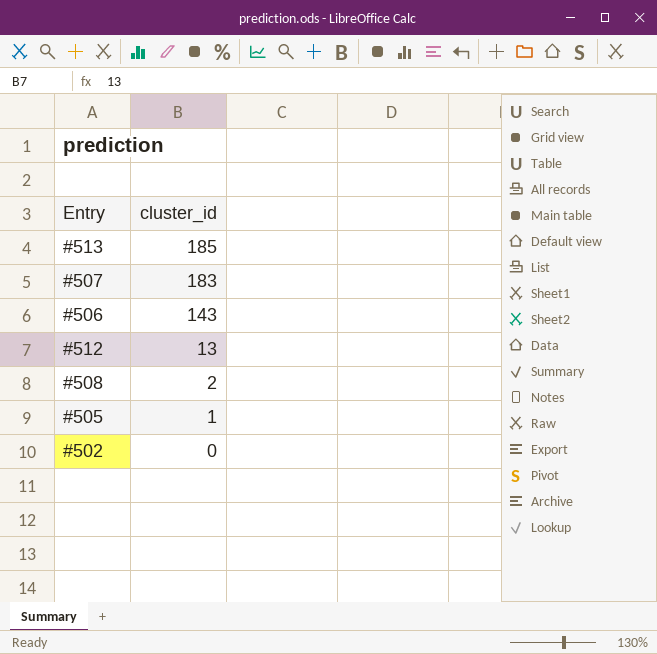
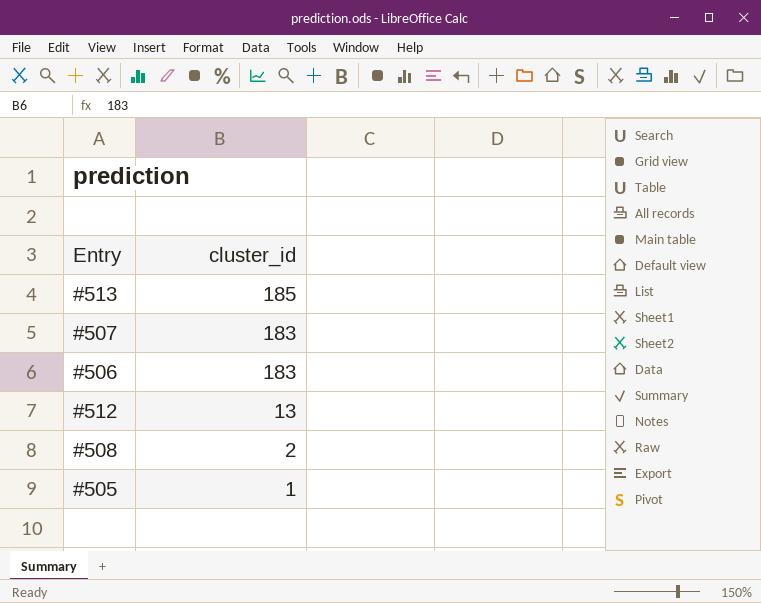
row #502: 0 -> none
#506 | cluster_id: 143 -> 183

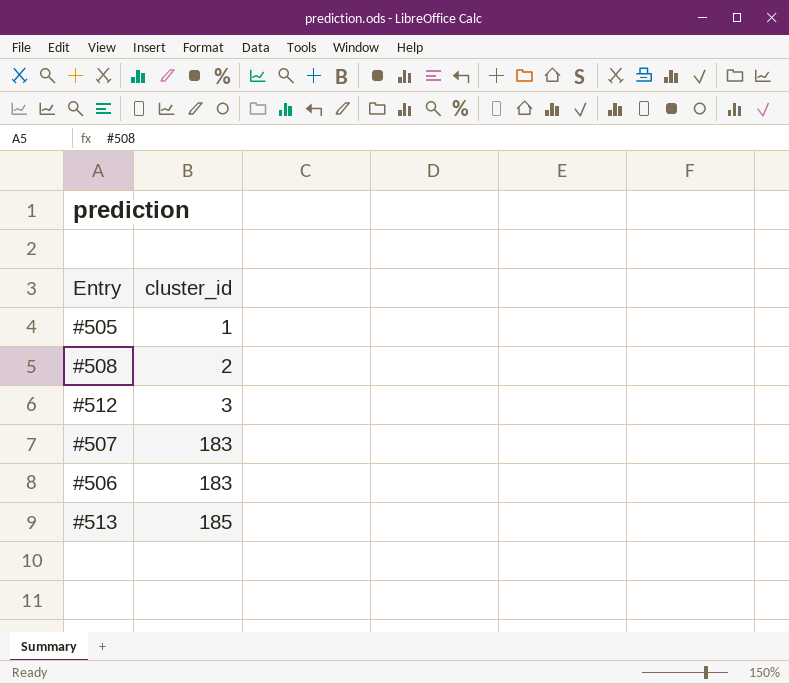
row order: cluster_id descending -> cluster_id ascending
#512 | cluster_id: 13 -> 3

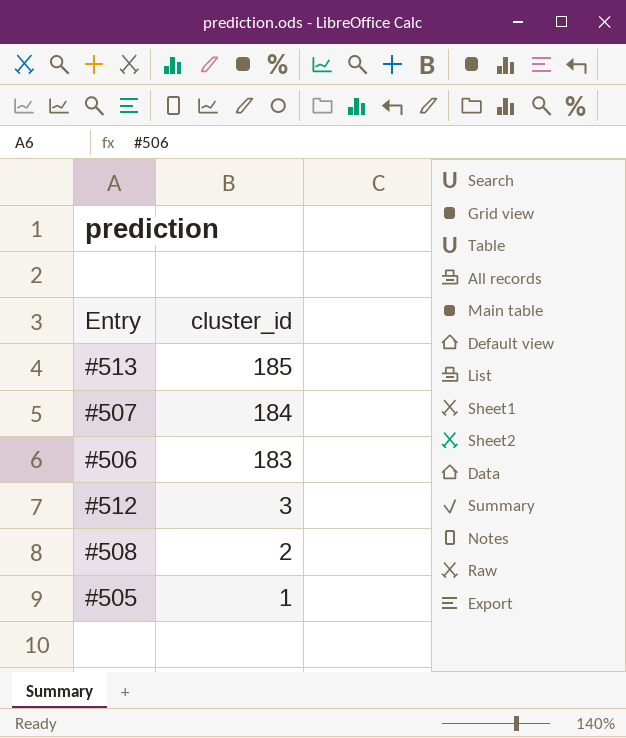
row order: cluster_id ascending -> cluster_id descending
#507 | cluster_id: 183 -> 184

